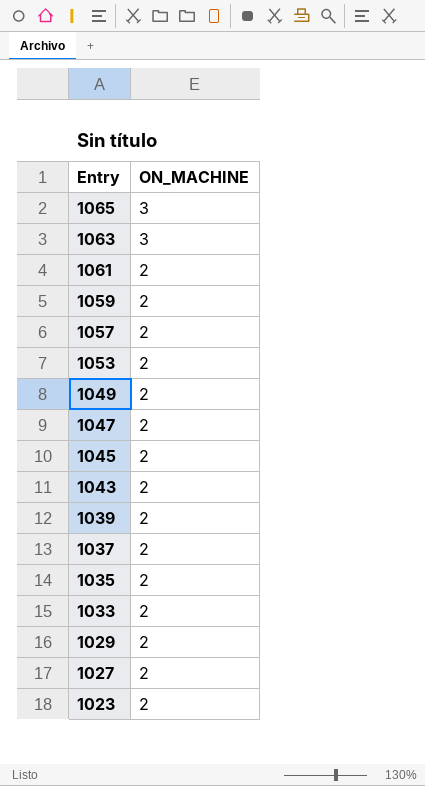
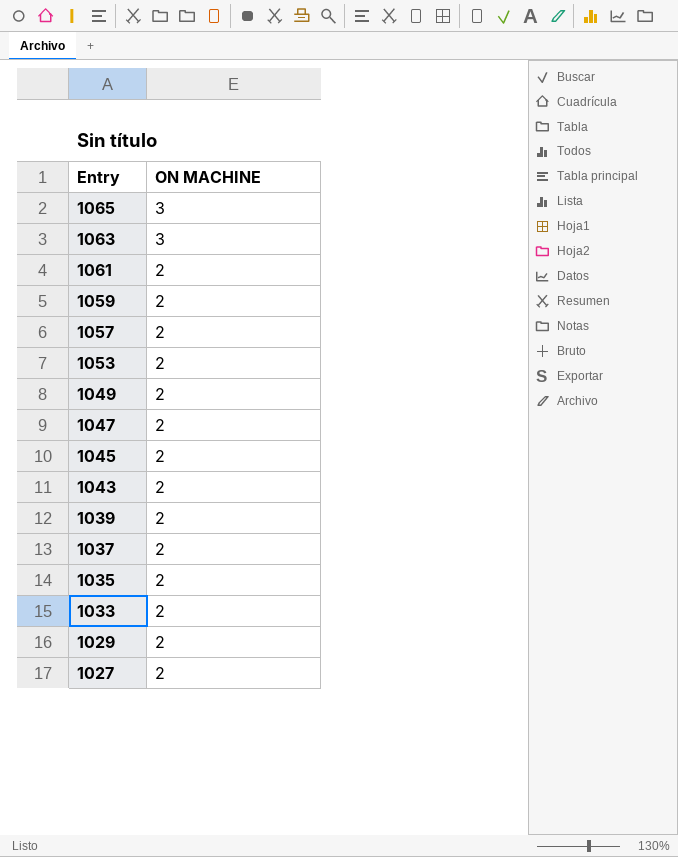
column name: ON_MACHINE -> ON MACHINE
row 1023: 2 -> none

